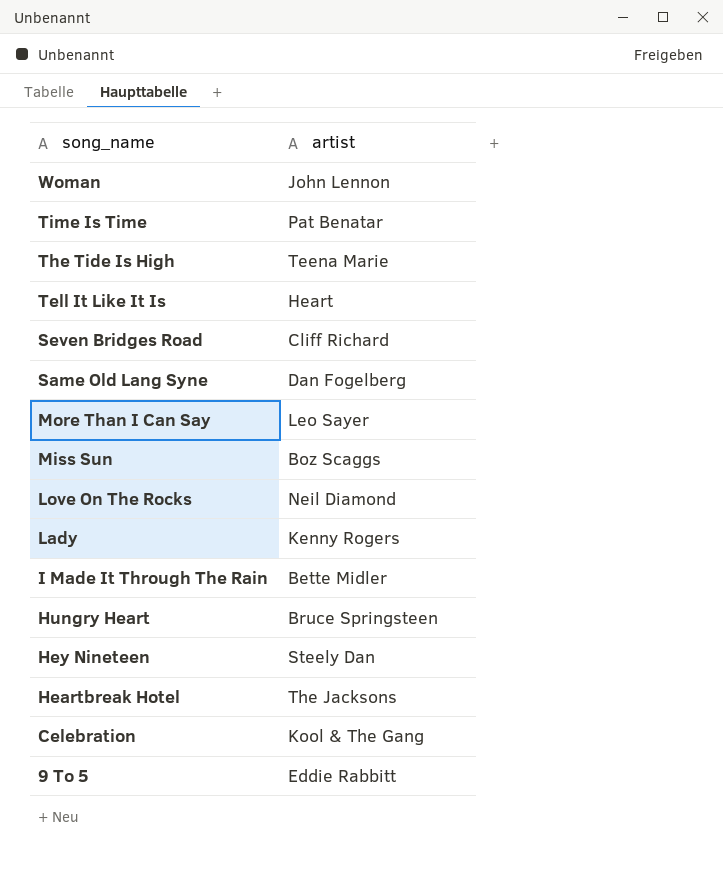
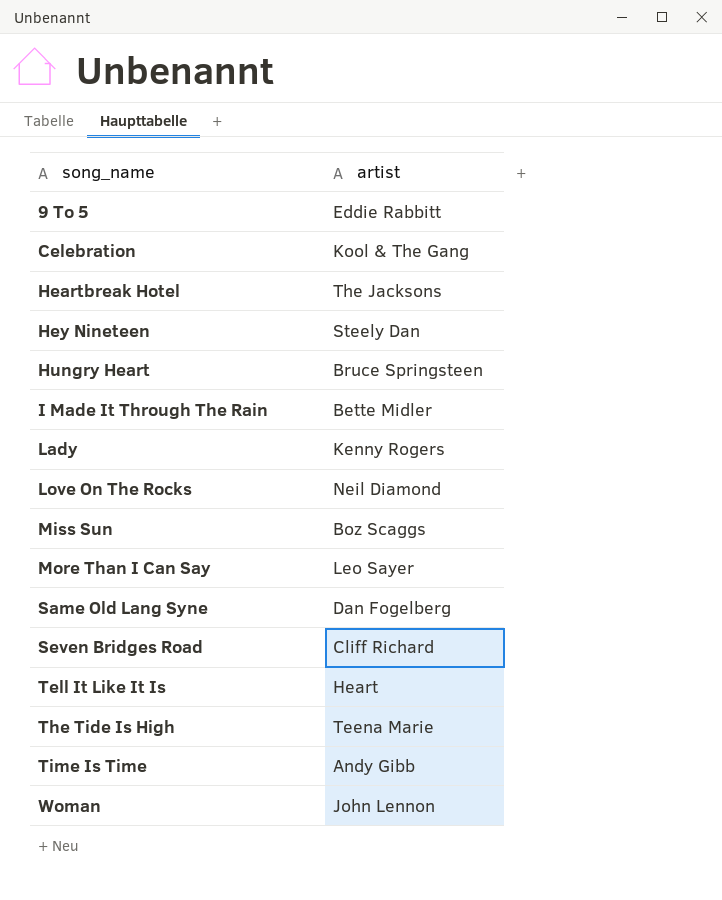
row order: song_name descending -> song_name ascending
Time Is Time | artist: Pat Benatar -> Andy Gibb

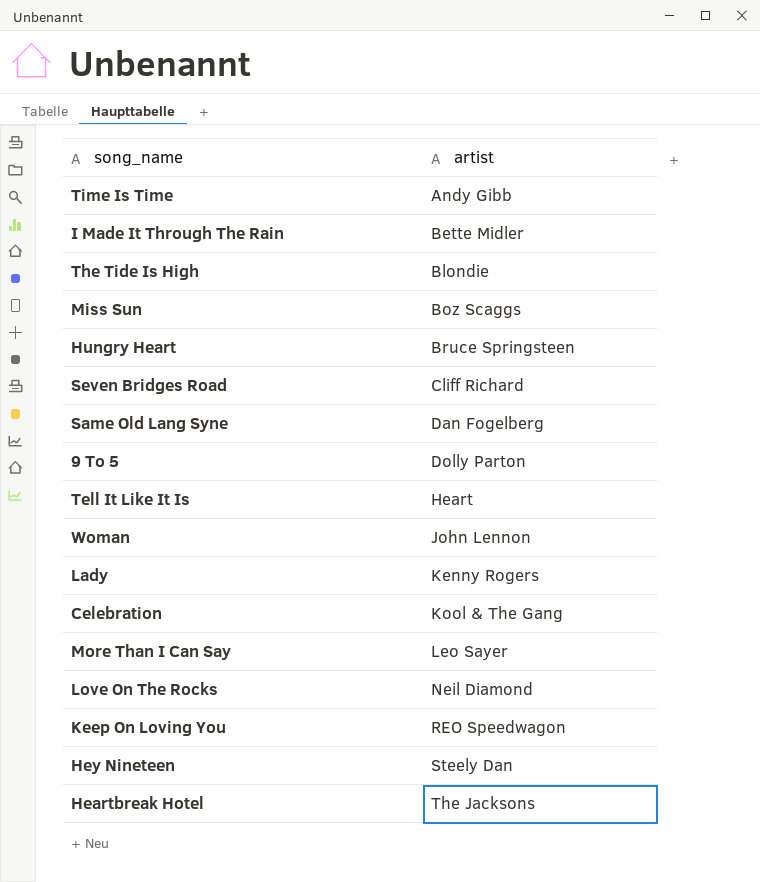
row order: song_name ascending -> artist ascending
The Tide Is High | artist: Teena Marie -> Blondie
9 To 5 | artist: Eddie Rabbitt -> Dolly Parton
row Keep On Loving You: none -> REO Speedwagon

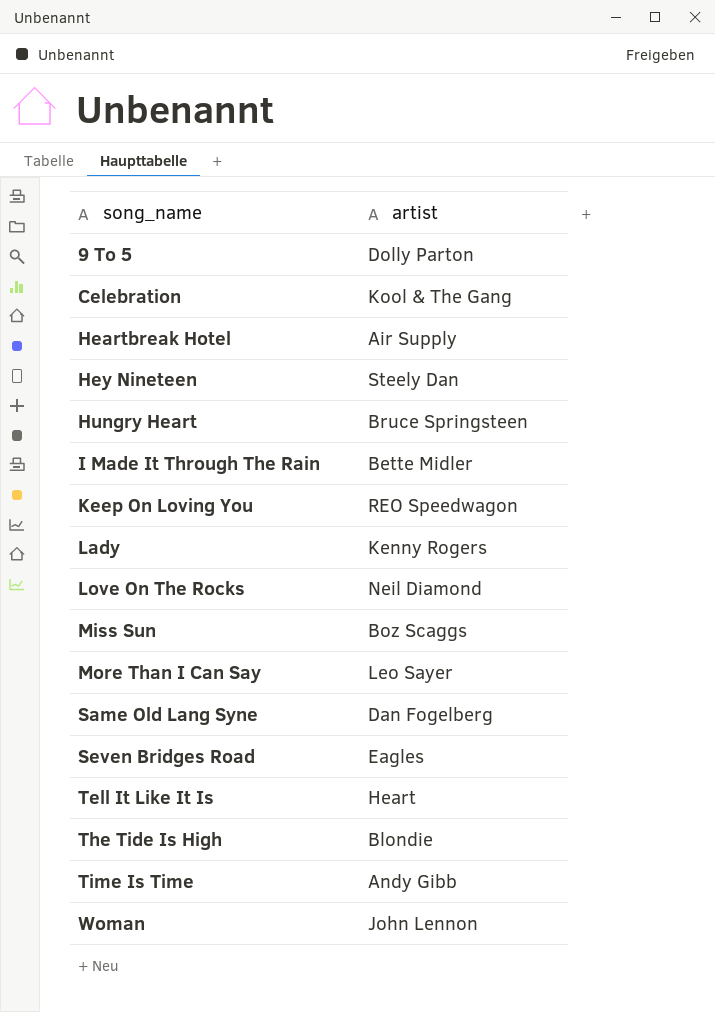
row order: artist ascending -> song_name ascending
Heartbreak Hotel | artist: The Jacksons -> Air Supply
Seven Bridges Road | artist: Cliff Richard -> Eagles

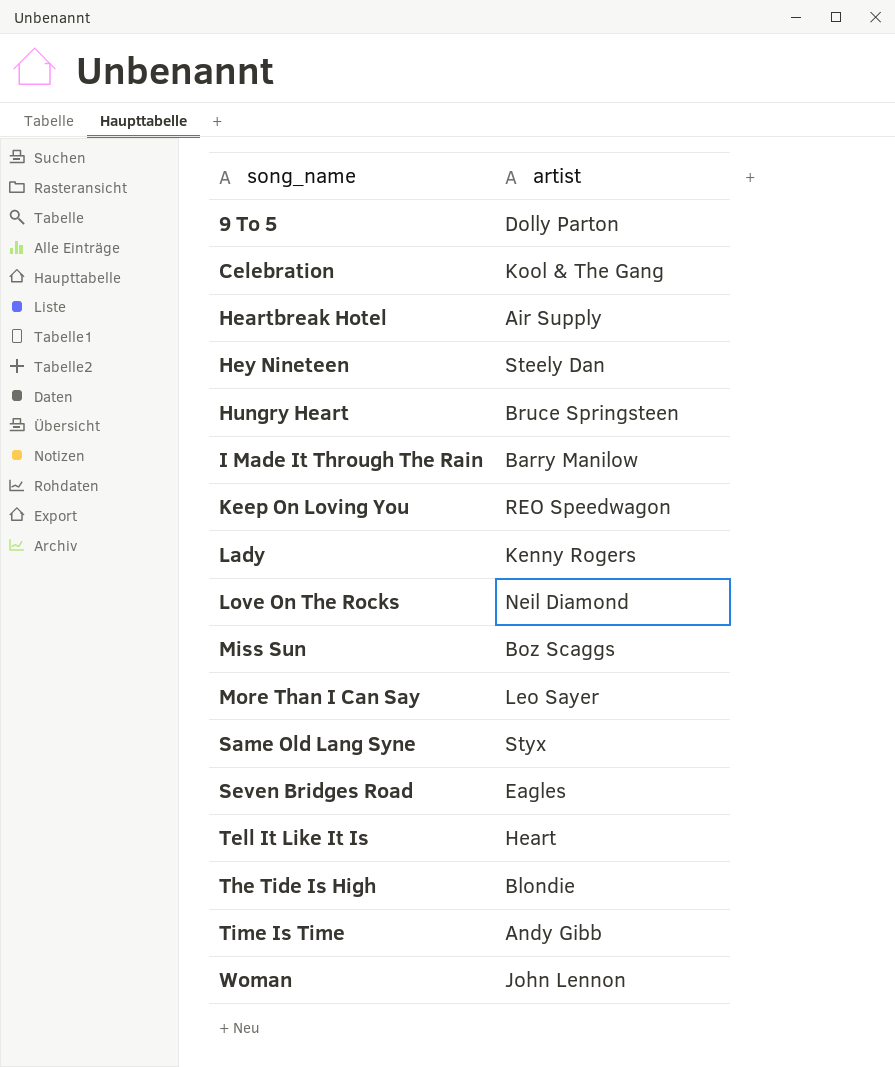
I Made It Through The Rain | artist: Bette Midler -> Barry Manilow
Same Old Lang Syne | artist: Dan Fogelberg -> Styx

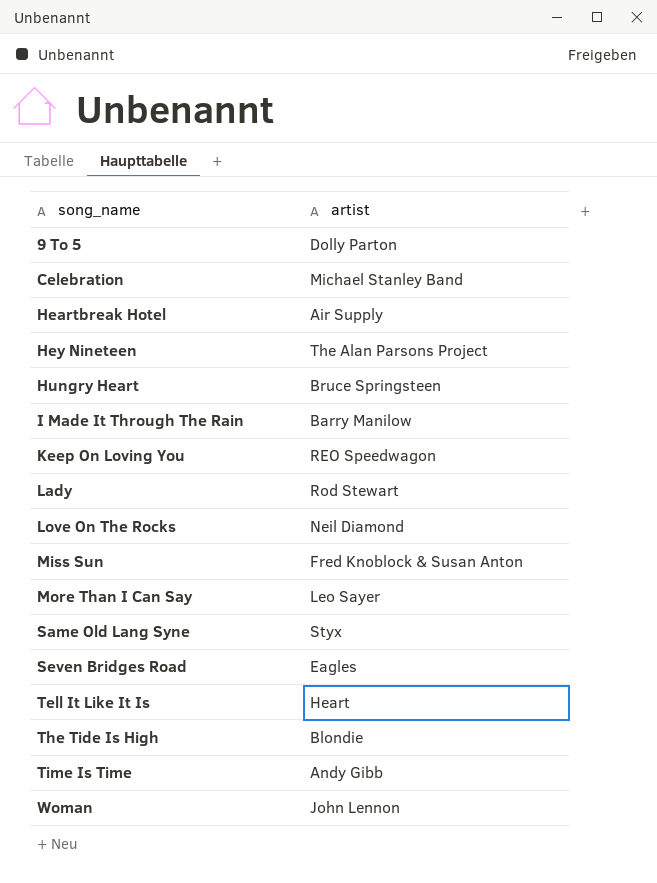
Celebration | artist: Kool & The Gang -> Michael Stanley Band
Hey Nineteen | artist: Steely Dan -> The Alan Parsons Project
Lady | artist: Kenny Rogers -> Rod Stewart
Miss Sun | artist: Boz Scaggs -> Fred Knoblock & Susan Anton

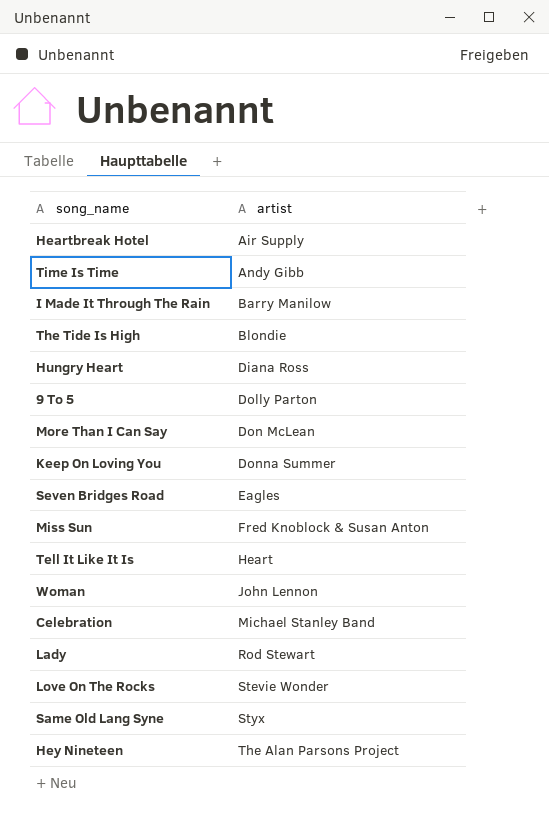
row order: song_name ascending -> artist ascending
Hungry Heart | artist: Bruce Springsteen -> Diana Ross
More Than I Can Say | artist: Leo Sayer -> Don McLean
Keep On Loving You | artist: REO Speedwagon -> Donna Summer
Love On The Rocks | artist: Neil Diamond -> Stevie Wonder

